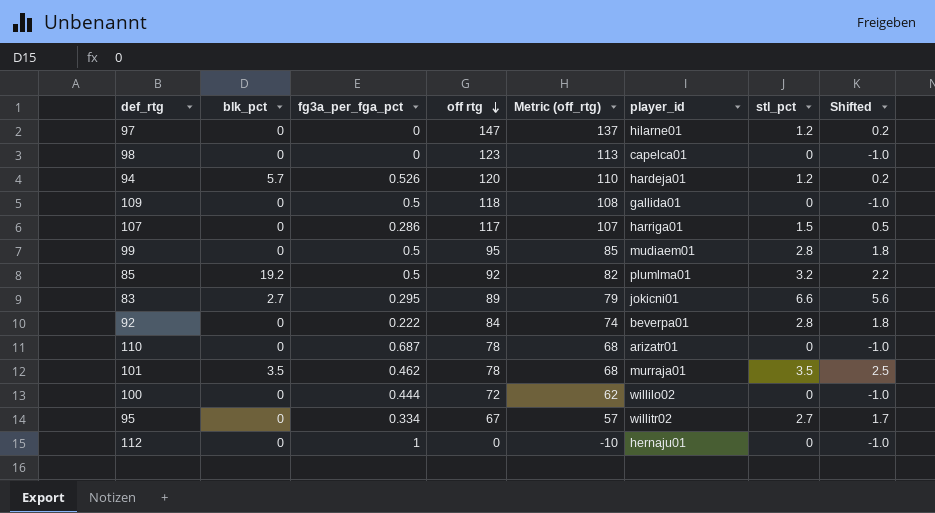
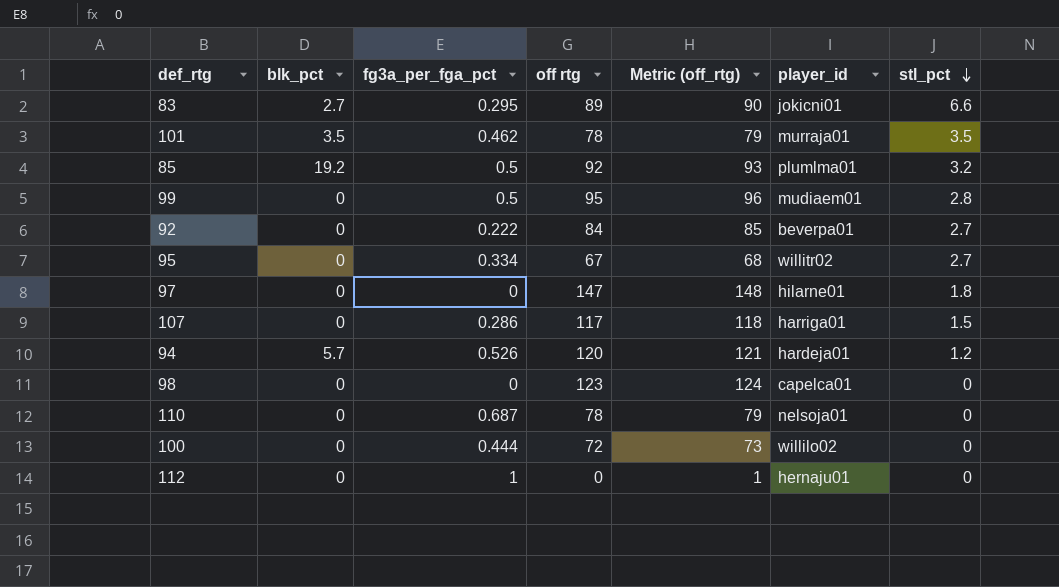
row order: off rtg descending -> stl_pct descending
column Shifted | formula: [stl_pct] - 1 -> none
column Metric (off_rtg) | formula: [off rtg] - 10 -> [off rtg] + 1
row 109: 0 | 0.5 | 118 | 108 | gallida01 | 0 | -1.0 -> none
92 | stl_pct: 2.8 -> 2.7
97 | stl_pct: 1.2 -> 1.8
110 | player_id: arizatr01 -> nelsoja01

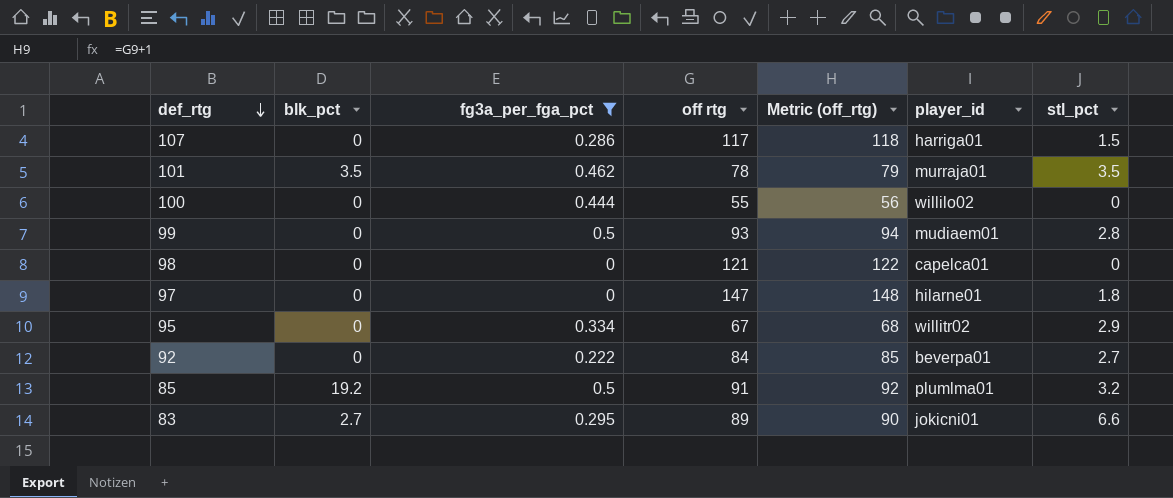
filter: none -> fg3a_per_fga_pct <= 0.5
row order: stl_pct descending -> def_rtg descending
100 | off rtg: 72 -> 55
100 | Metric (off_rtg): 73 -> 56
99 | off rtg: 95 -> 93
99 | Metric (off_rtg): 96 -> 94
98 | off rtg: 123 -> 121
98 | Metric (off_rtg): 124 -> 122
95 | stl_pct: 2.7 -> 2.9
85 | off rtg: 92 -> 91
85 | Metric (off_rtg): 93 -> 92

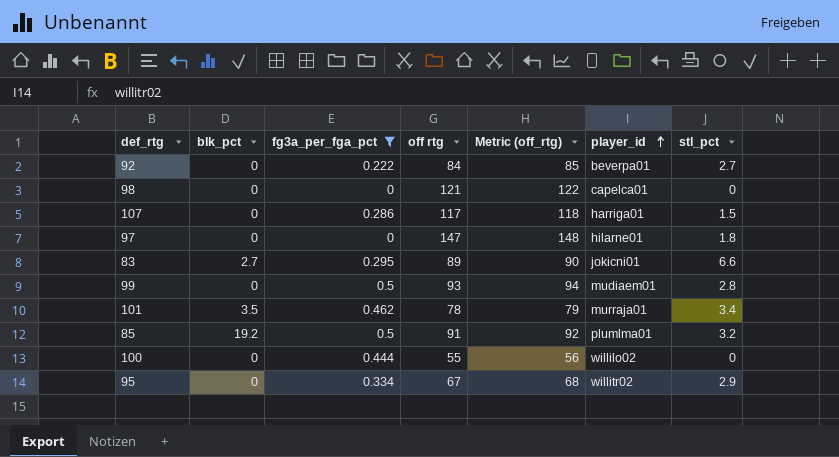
row order: def_rtg descending -> player_id ascending
101 | stl_pct: 3.5 -> 3.4

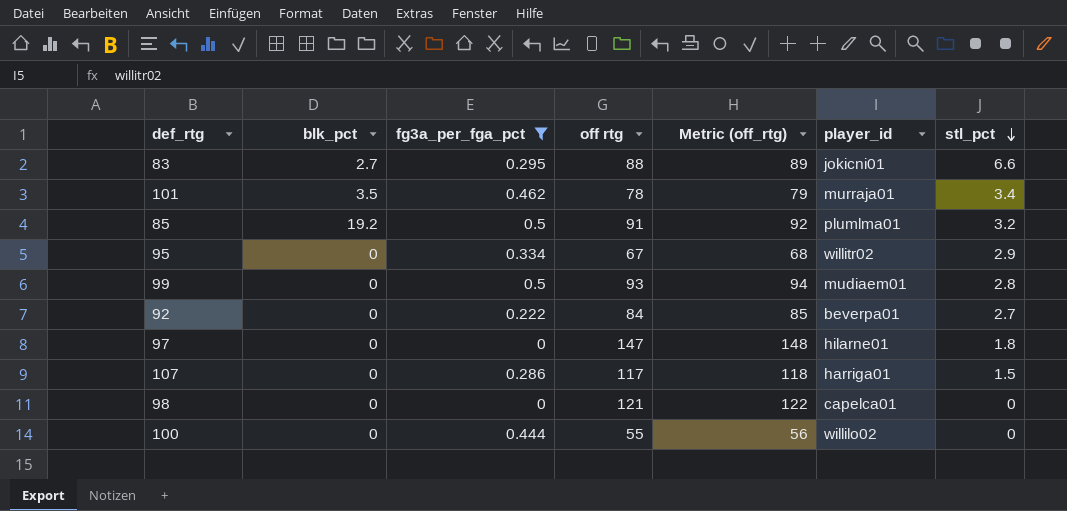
row order: player_id ascending -> stl_pct descending
83 | off rtg: 89 -> 88
83 | Metric (off_rtg): 90 -> 89

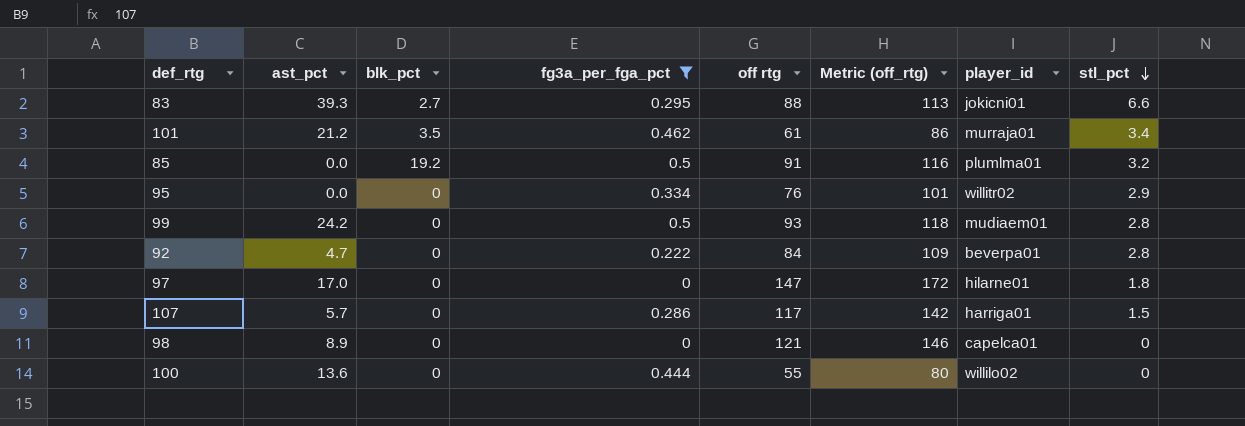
column ast_pct | position: none -> 2
column Metric (off_rtg) | formula: [off rtg] + 1 -> [off rtg] + 25
101 | off rtg: 78 -> 61
95 | off rtg: 67 -> 76
92 | stl_pct: 2.7 -> 2.8

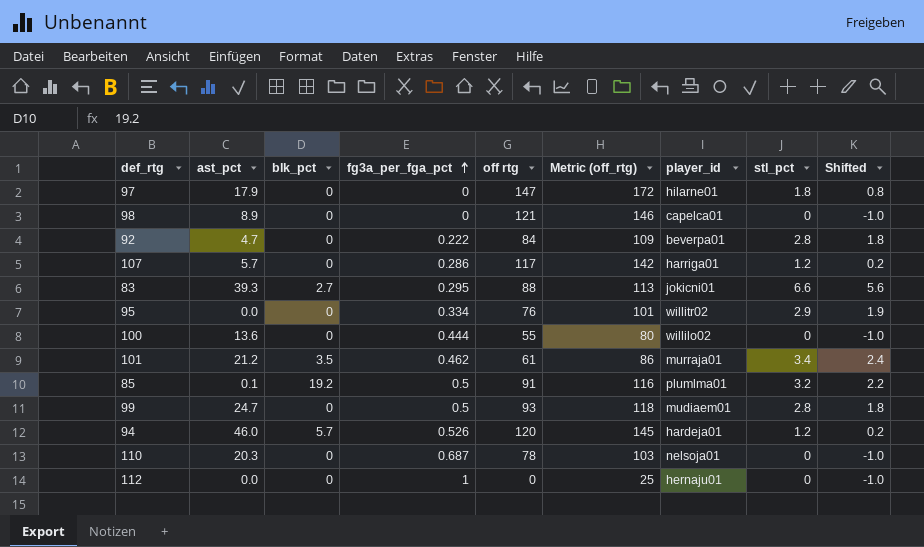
filter: fg3a_per_fga_pct <= 0.5 -> none
row order: stl_pct descending -> fg3a_per_fga_pct ascending
column Shifted | formula: none -> [stl_pct] - 1
97 | ast_pct: 17.0 -> 17.9
107 | stl_pct: 1.5 -> 1.2
85 | ast_pct: 0.0 -> 0.1
99 | ast_pct: 24.2 -> 24.7

